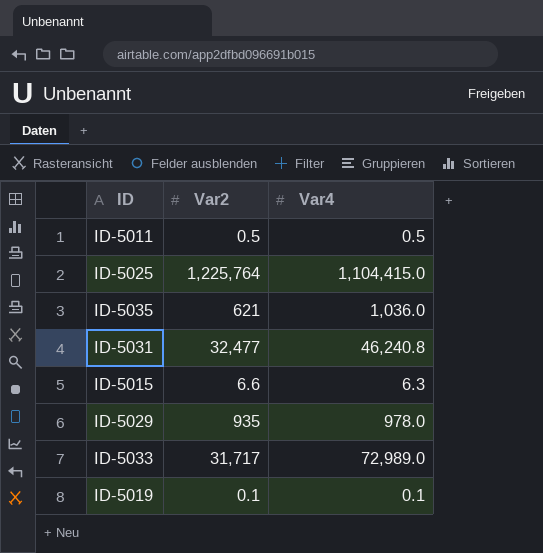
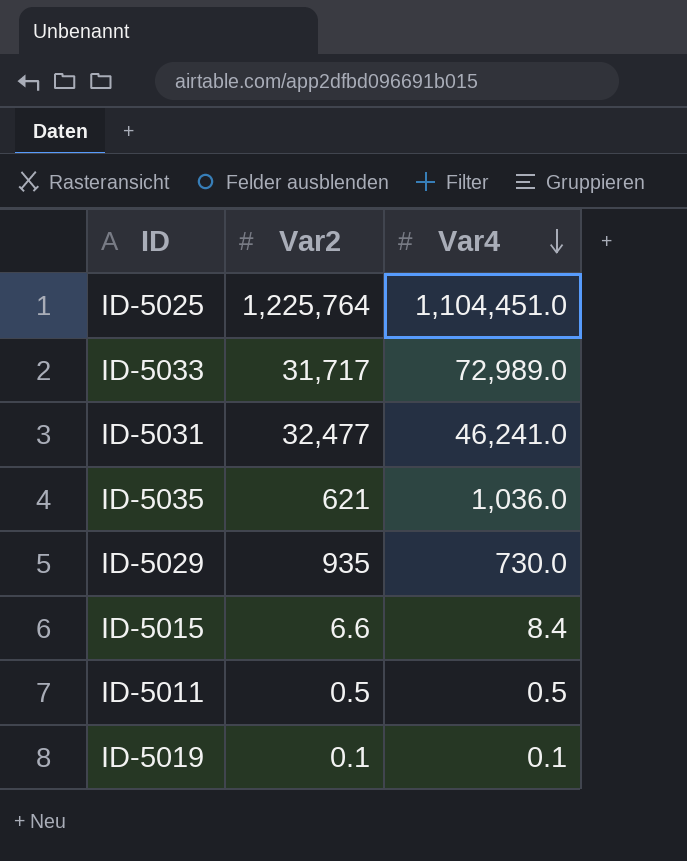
row order: none -> Var4 descending
ID-5025 | Var4: 1,104,415.0 -> 1,104,451.0
ID-5031 | Var4: 46,240.8 -> 46,241.0
ID-5029 | Var4: 978.0 -> 730.0
ID-5015 | Var4: 6.3 -> 8.4

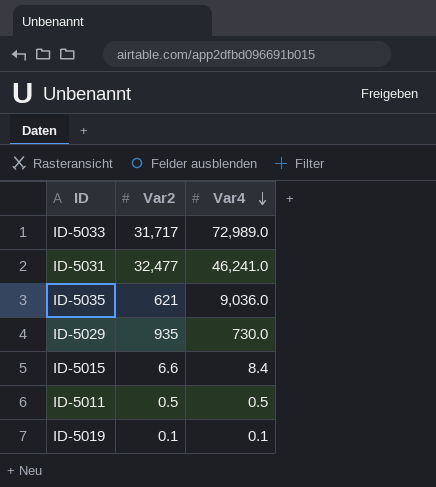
row ID-5025: 1,225,764 | 1,104,451.0 -> none
ID-5035 | Var4: 1,036.0 -> 9,036.0

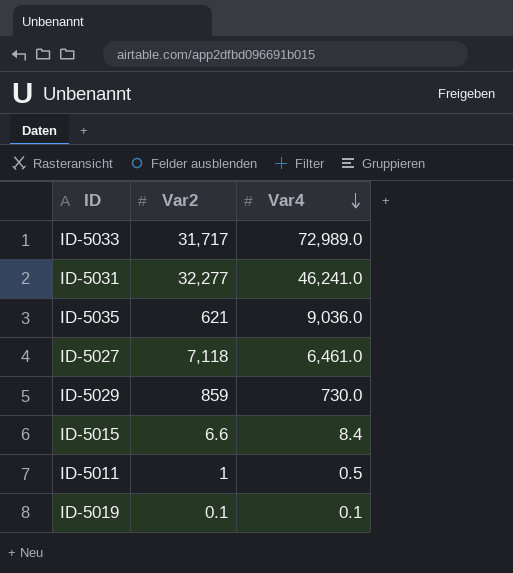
ID-5031 | Var2: 32,477 -> 32,277
row ID-5027: none -> 7,118 | 6,461.0
ID-5029 | Var2: 935 -> 859
ID-5011 | Var2: 0.5 -> 1

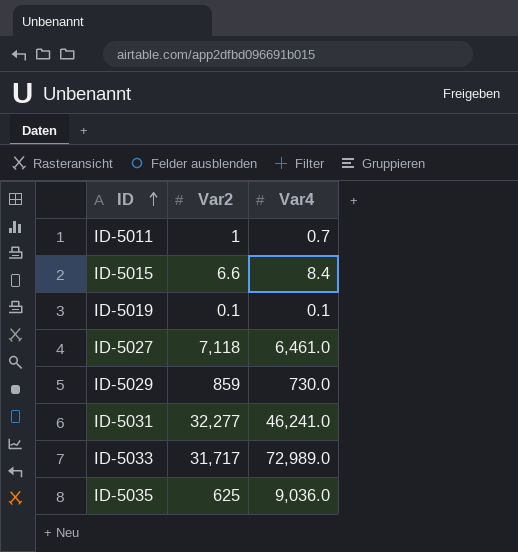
row order: Var4 descending -> ID ascending
ID-5011 | Var4: 0.5 -> 0.7
ID-5035 | Var2: 621 -> 625

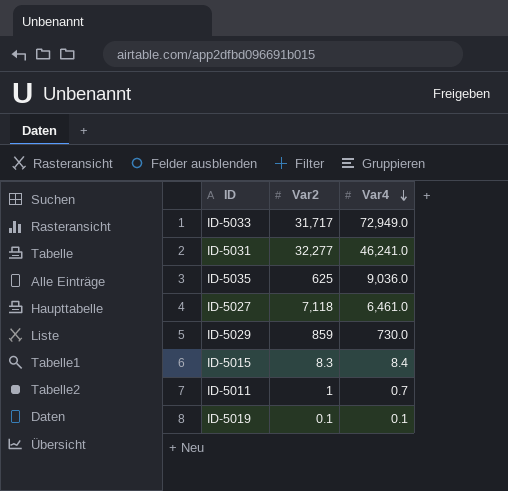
row order: ID ascending -> Var4 descending
ID-5033 | Var4: 72,989.0 -> 72,949.0
ID-5015 | Var2: 6.6 -> 8.3

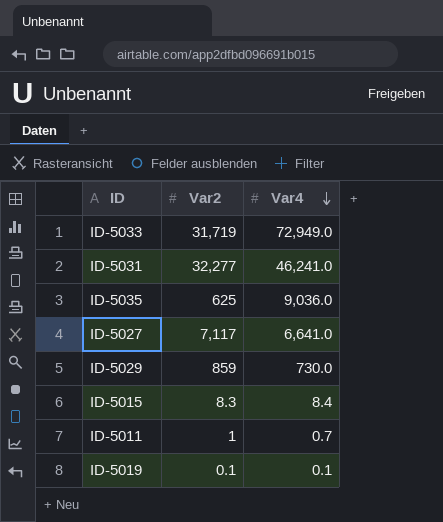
ID-5033 | Var2: 31,717 -> 31,719
ID-5027 | Var2: 7,118 -> 7,117
ID-5027 | Var4: 6,461.0 -> 6,641.0

